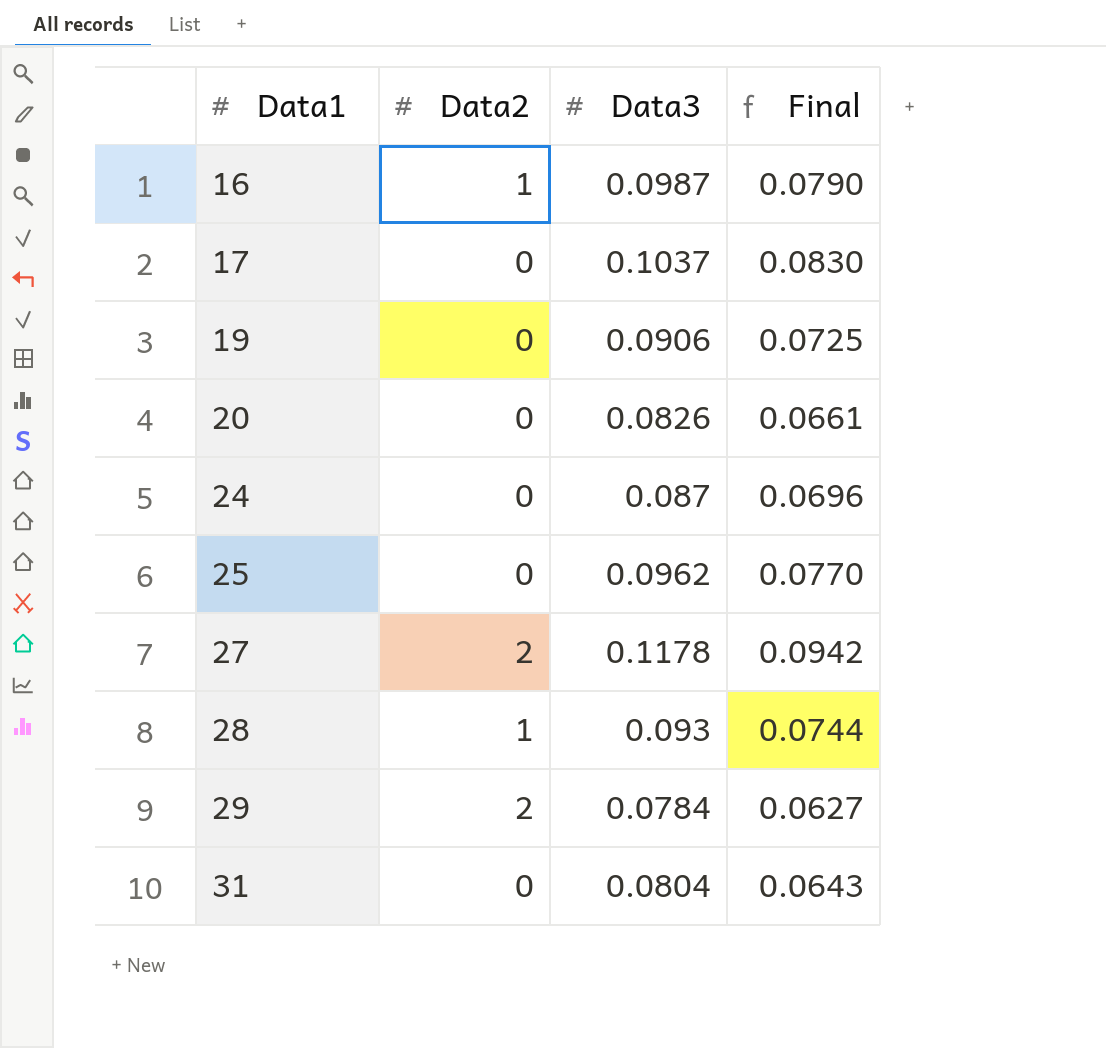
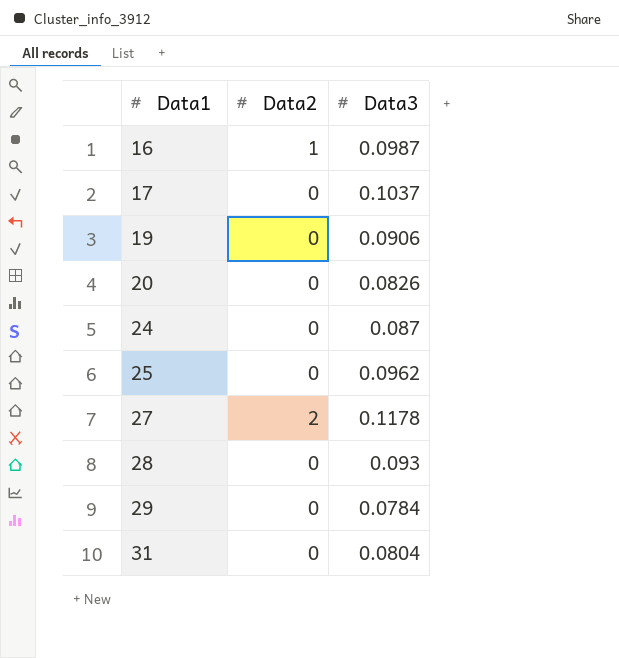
column Final | formula: [Data3] * 0.8 -> none
28 | Data2: 1 -> 0
29 | Data2: 2 -> 0

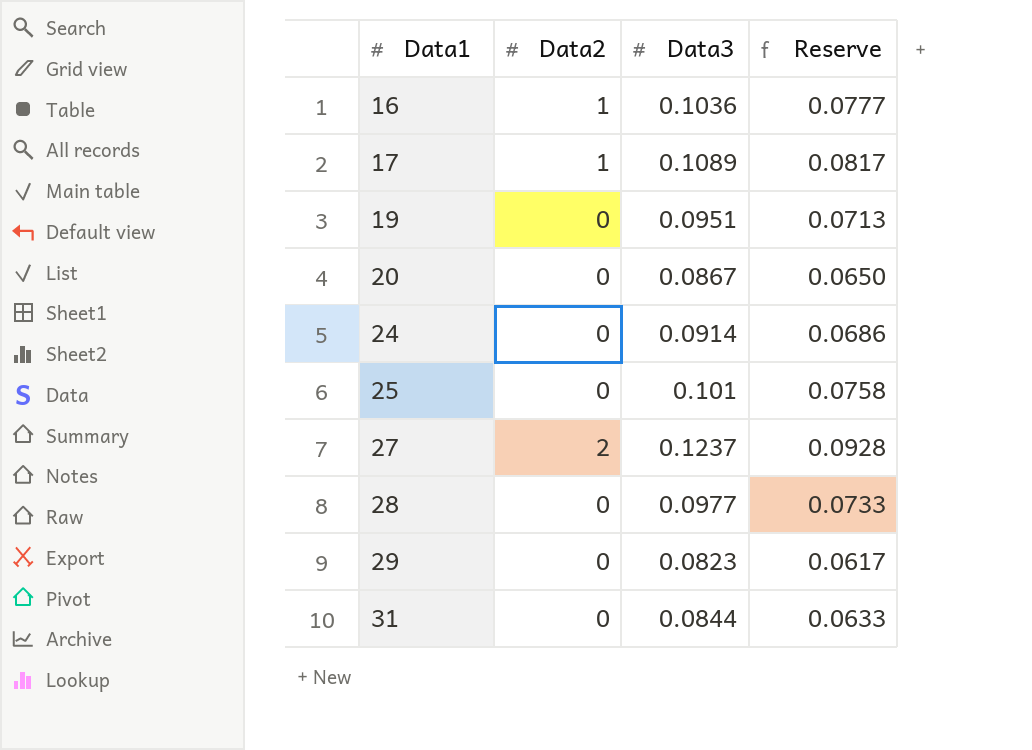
column Reserve | formula: none -> [Data3] * 0.75
16 | Data3: 0.0987 -> 0.1036
17 | Data2: 0 -> 1
17 | Data3: 0.1037 -> 0.1089
19 | Data3: 0.0906 -> 0.0951
20 | Data3: 0.0826 -> 0.0867
24 | Data3: 0.087 -> 0.0914
25 | Data3: 0.0962 -> 0.101
27 | Data3: 0.1178 -> 0.1237
28 | Data3: 0.093 -> 0.0977
29 | Data3: 0.0784 -> 0.0823
31 | Data3: 0.0804 -> 0.0844

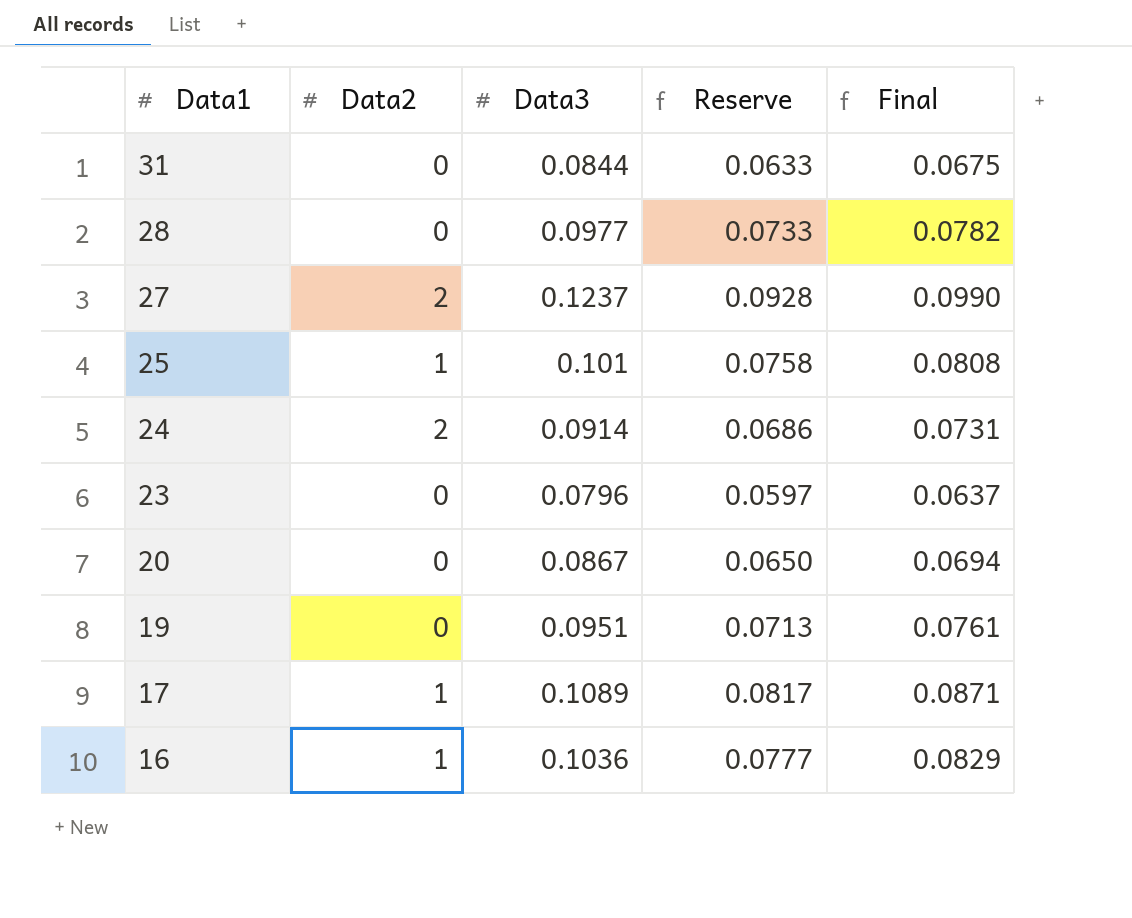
row order: Data1 ascending -> Data1 descending
column Final | formula: none -> [Data3] * 0.8
row 29: 0 | 0.0823 | 0.0617 -> none
25 | Data2: 0 -> 1
24 | Data2: 0 -> 2
row 23: none -> 0 | 0.0796 | 0.0597 | 0.0637

